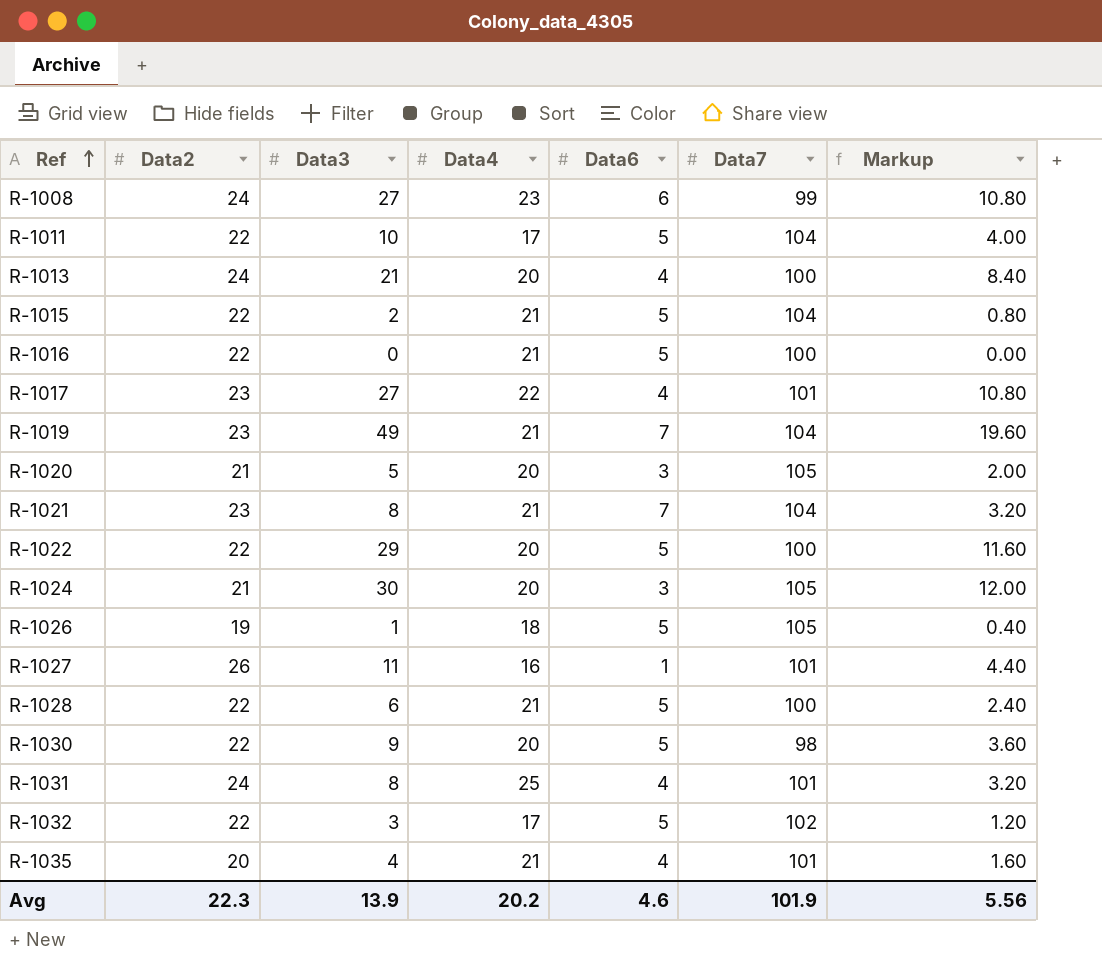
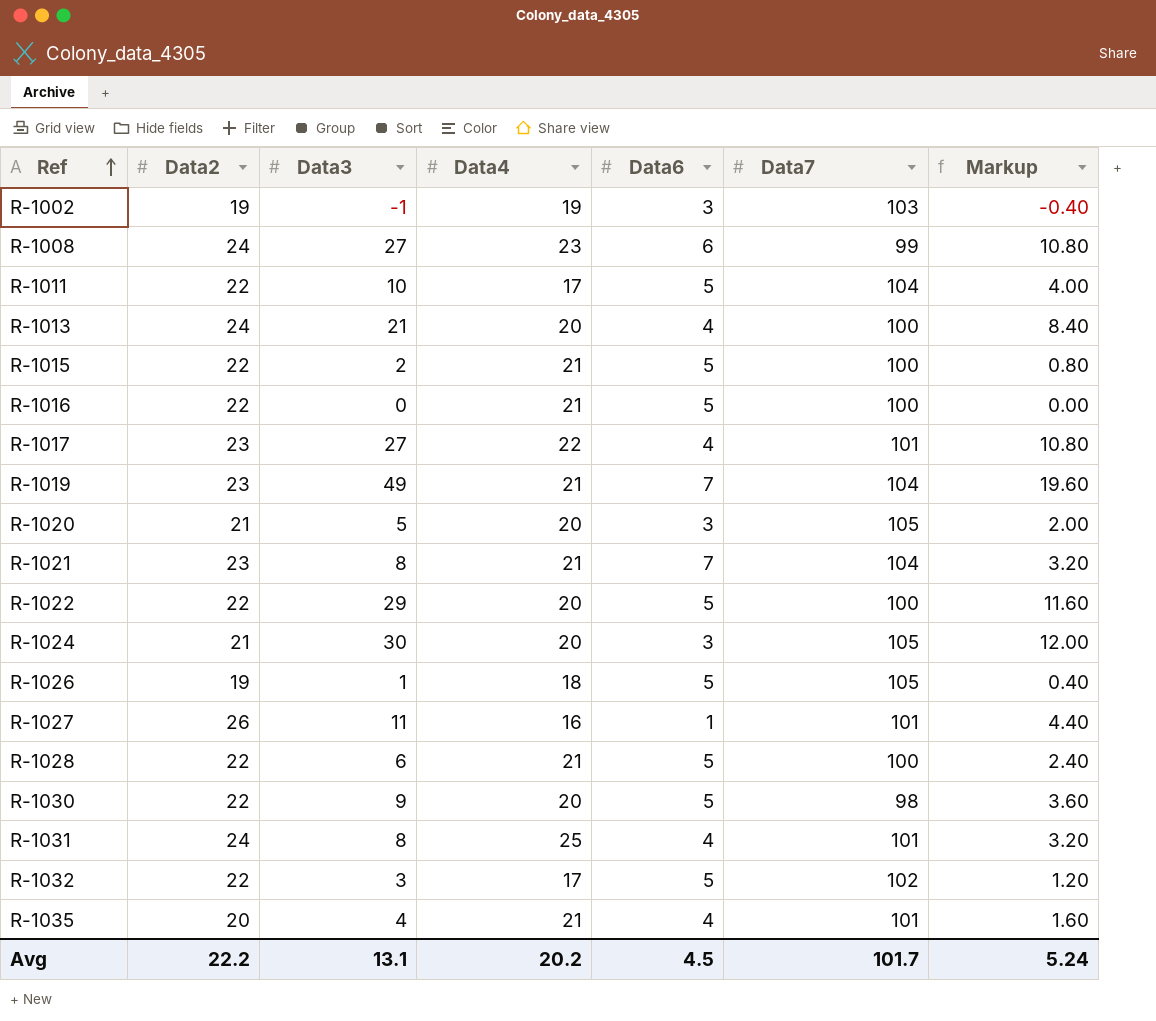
row R-1002: none -> 19 | -1 | 19 | 3 | 103 | -0.40
R-1015 | Data7: 104 -> 100
Avg | Data2: 22.3 -> 22.2
Avg | Data3: 13.9 -> 13.1
Avg | Data6: 4.6 -> 4.5
Avg | Data7: 101.9 -> 101.7
Avg | Markup: 5.56 -> 5.24

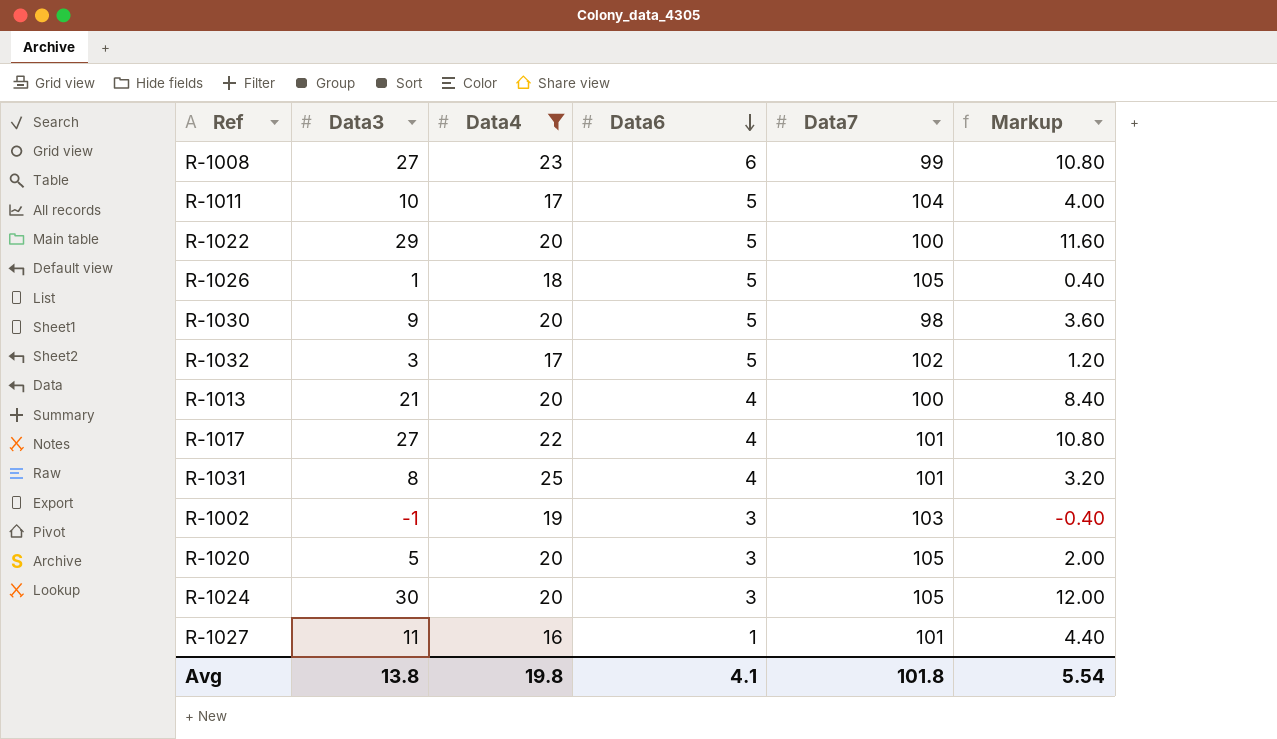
filter: none -> Data4 != 21
row order: Ref ascending -> Data6 descending
column Data2 | position: 2 -> none
Avg | Data3: 13.1 -> 13.8
Avg | Data4: 20.2 -> 19.8
Avg | Data6: 4.5 -> 4.1
Avg | Data7: 101.7 -> 101.8
Avg | Markup: 5.24 -> 5.54

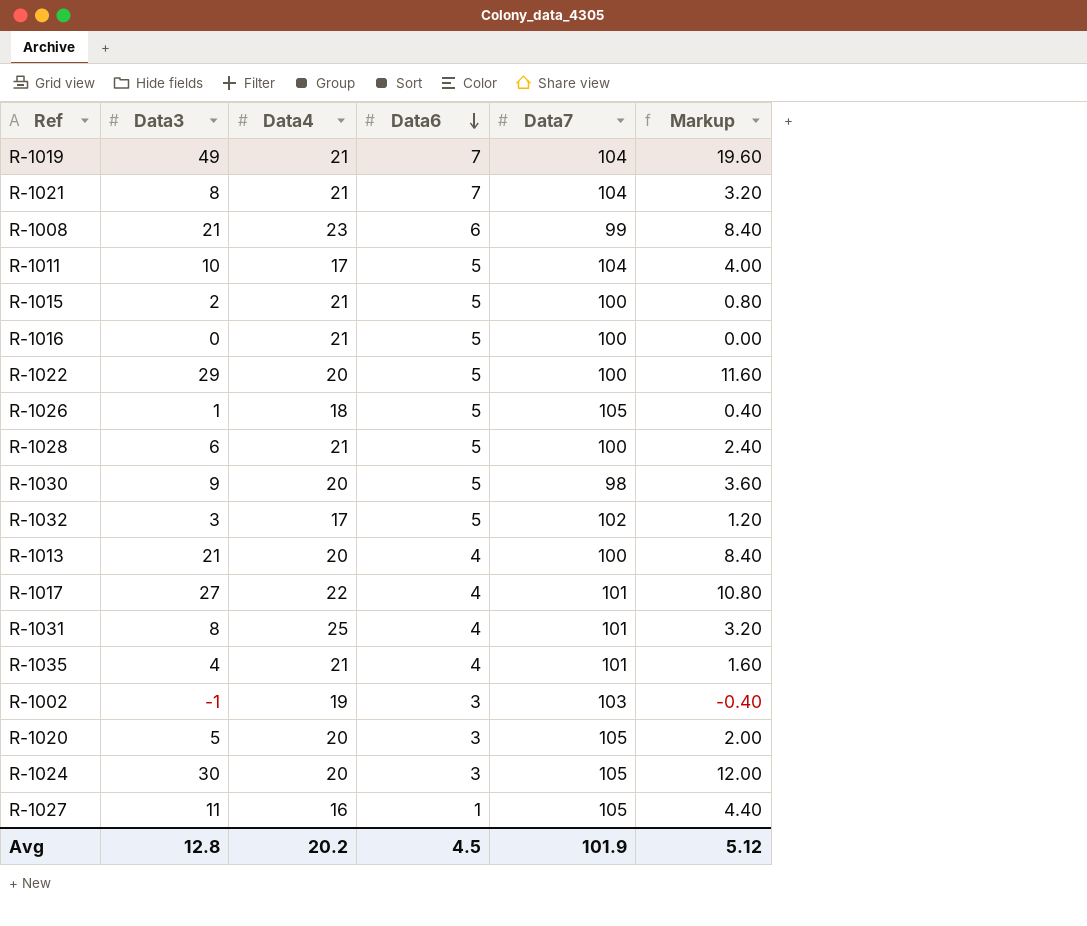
filter: Data4 != 21 -> none
R-1008 | Data3: 27 -> 21
R-1008 | Markup: 10.80 -> 8.40
R-1027 | Data7: 101 -> 105
Avg | Data3: 13.8 -> 12.8
Avg | Data4: 19.8 -> 20.2
Avg | Data6: 4.1 -> 4.5
Avg | Data7: 101.8 -> 101.9
Avg | Markup: 5.54 -> 5.12

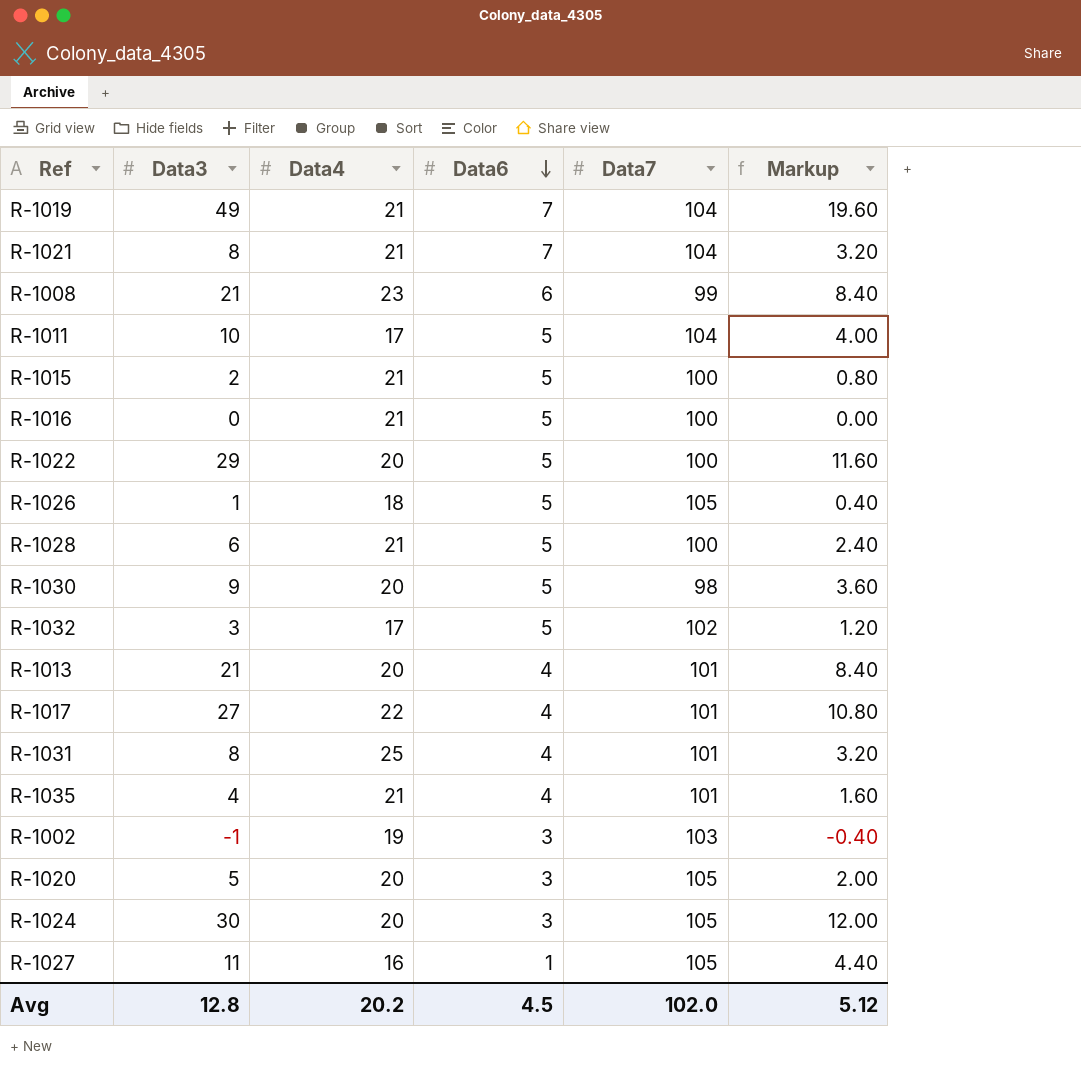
R-1013 | Data7: 100 -> 101
Avg | Data7: 101.9 -> 102.0

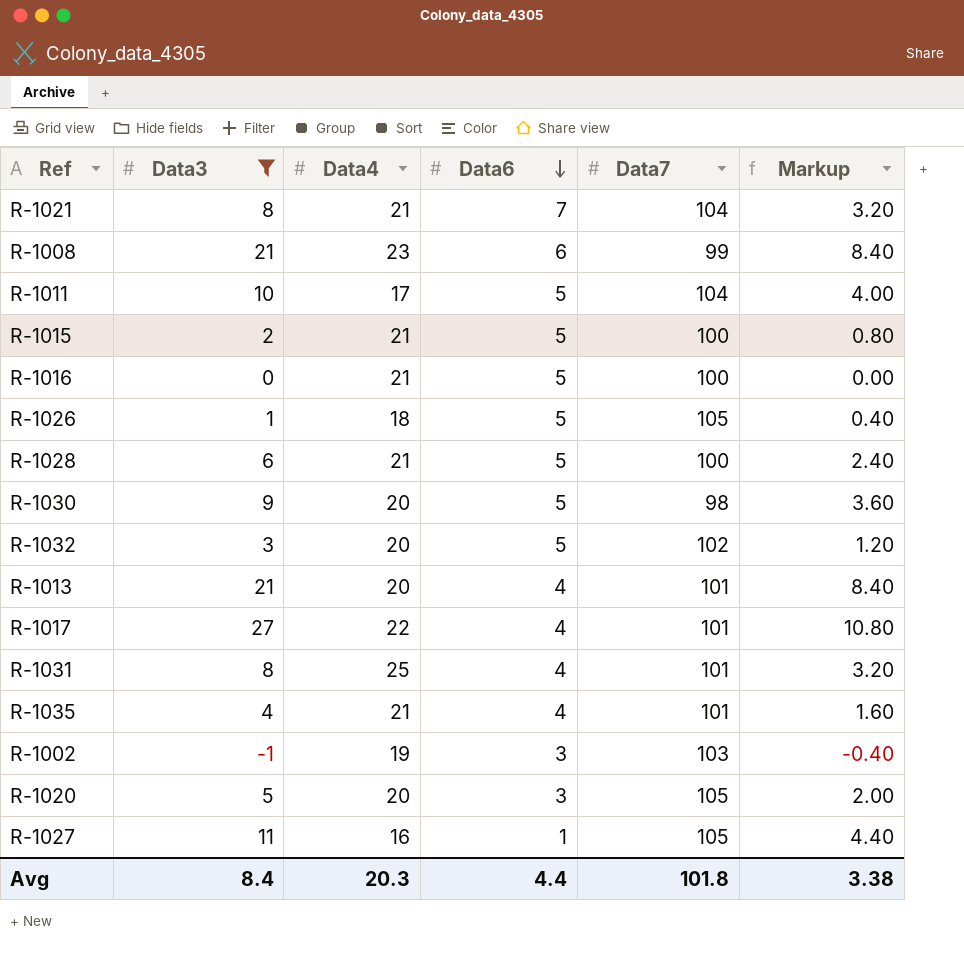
filter: none -> Data3 <= 27
R-1032 | Data4: 17 -> 20
Avg | Data3: 12.8 -> 8.4
Avg | Data4: 20.2 -> 20.3
Avg | Data6: 4.5 -> 4.4
Avg | Data7: 102.0 -> 101.8
Avg | Markup: 5.12 -> 3.38

